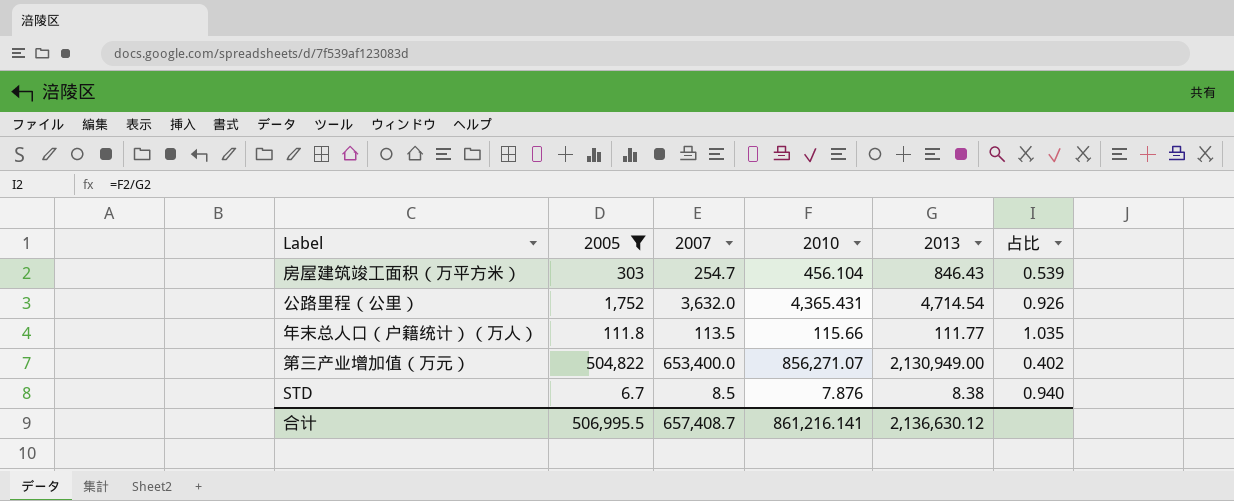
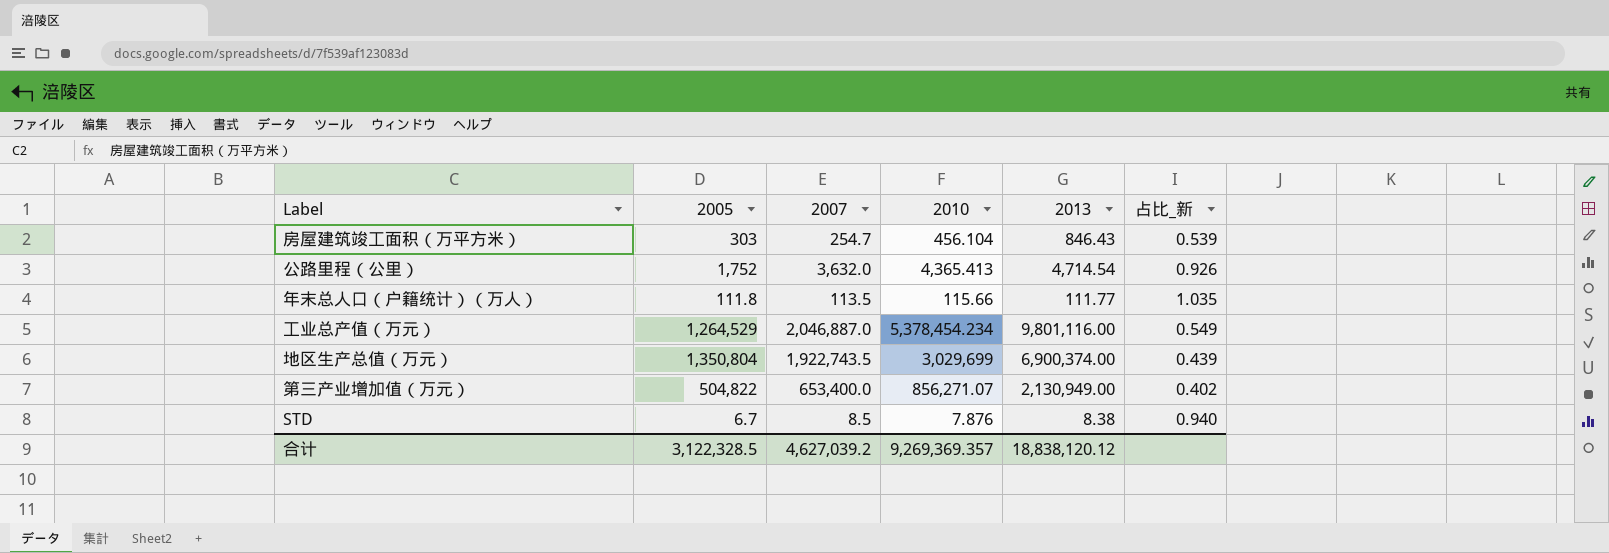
filter: 2005 <= 504,822 -> none
column name: 占比 -> 占比_新
公路里程（公里） | 2010: 4,365.431 -> 4,365.413
合计 | 2005: 506,995.5 -> 3,122,328.5
合计 | 2007: 657,408.7 -> 4,627,039.2
合计 | 2010: 861,216.141 -> 9,269,369.357
合计 | 2013: 2,136,630.12 -> 18,838,120.12

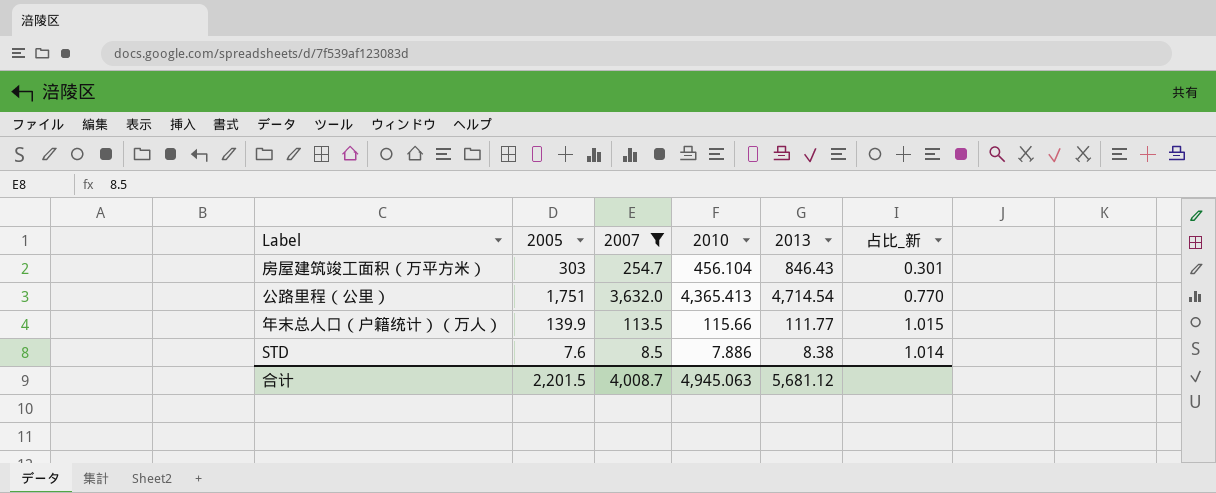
filter: none -> 2007 <= 3,632.0
column 占比_新 | formula: [2010] / [2013] -> [2007] / [2013]
公路里程（公里） | 2005: 1,752 -> 1,751
年末总人口（户籍统计）（万人） | 2005: 111.8 -> 139.9
STD | 2005: 6.7 -> 7.6
STD | 2010: 7.876 -> 7.886
合计 | 2005: 3,122,328.5 -> 2,201.5
合计 | 2007: 4,627,039.2 -> 4,008.7
合计 | 2010: 9,269,369.357 -> 4,945.063
合计 | 2013: 18,838,120.12 -> 5,681.12

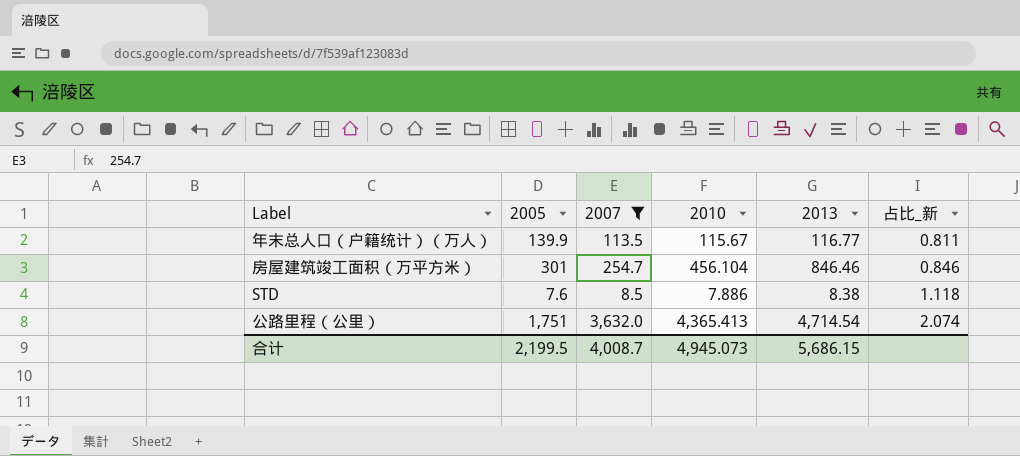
row order: none -> 占比_新 ascending
column 占比_新 | formula: [2007] / [2013] -> [2007] / [2005]
年末总人口（户籍统计）（万人） | 2010: 115.66 -> 115.67
年末总人口（户籍统计）（万人） | 2013: 111.77 -> 116.77
房屋建筑竣工面积（万平方米） | 2005: 303 -> 301
房屋建筑竣工面积（万平方米） | 2013: 846.43 -> 846.46
合计 | 2005: 2,201.5 -> 2,199.5
合计 | 2010: 4,945.063 -> 4,945.073
合计 | 2013: 5,681.12 -> 5,686.15

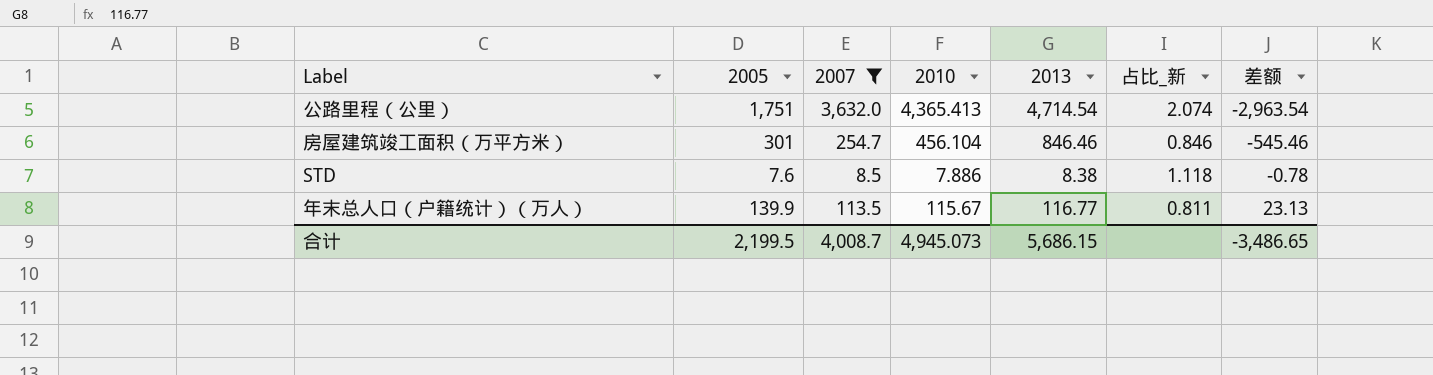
row order: 占比_新 ascending -> 差额 ascending
column 差额 | formula: none -> [2005] - [2013]

